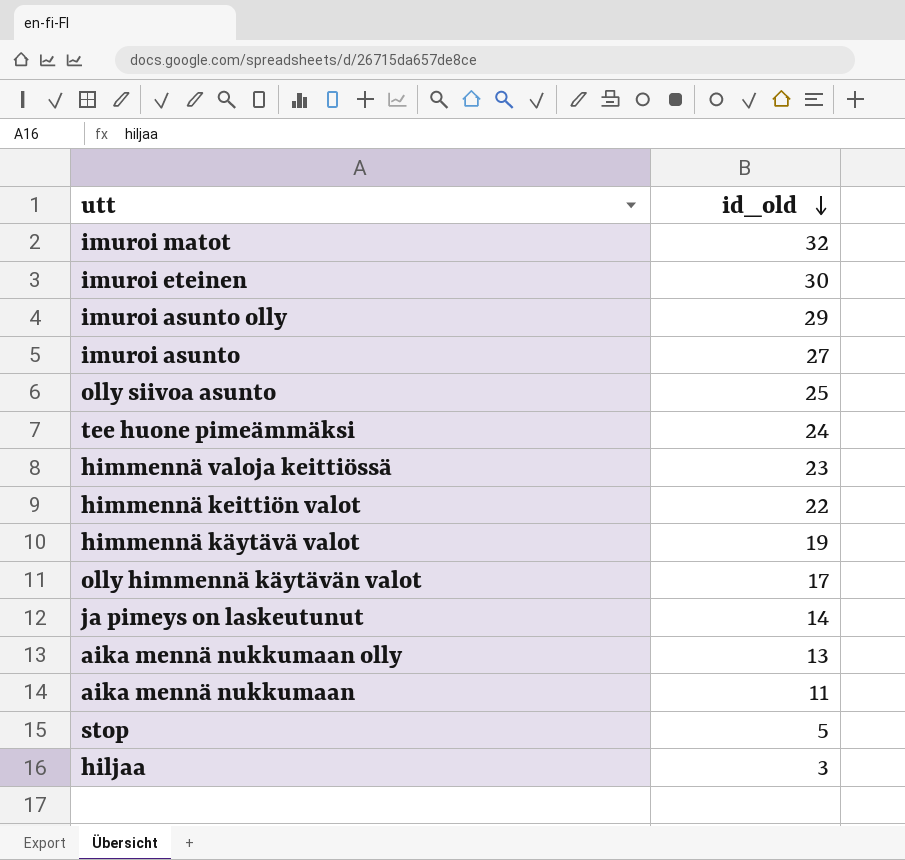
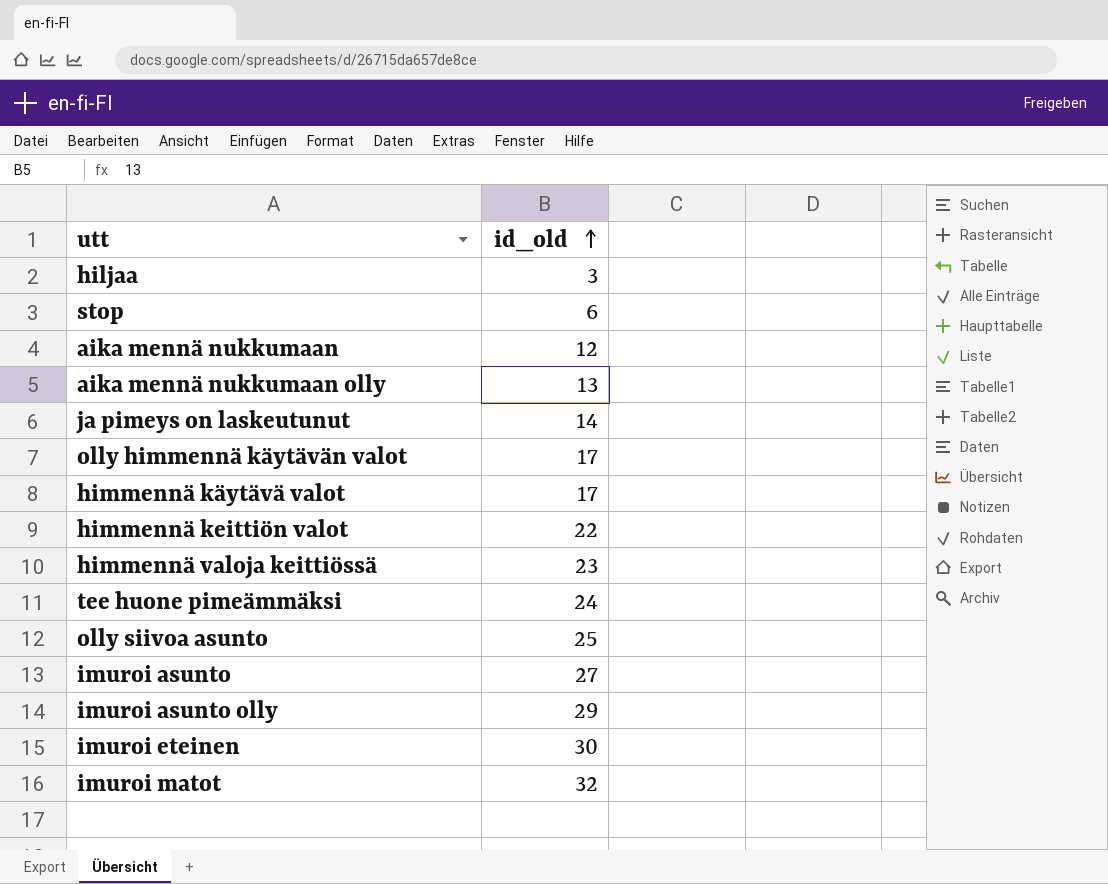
row order: id_old descending -> id_old ascending
stop | id_old: 5 -> 6
aika mennä nukkumaan | id_old: 11 -> 12
himmennä käytävä valot | id_old: 19 -> 17

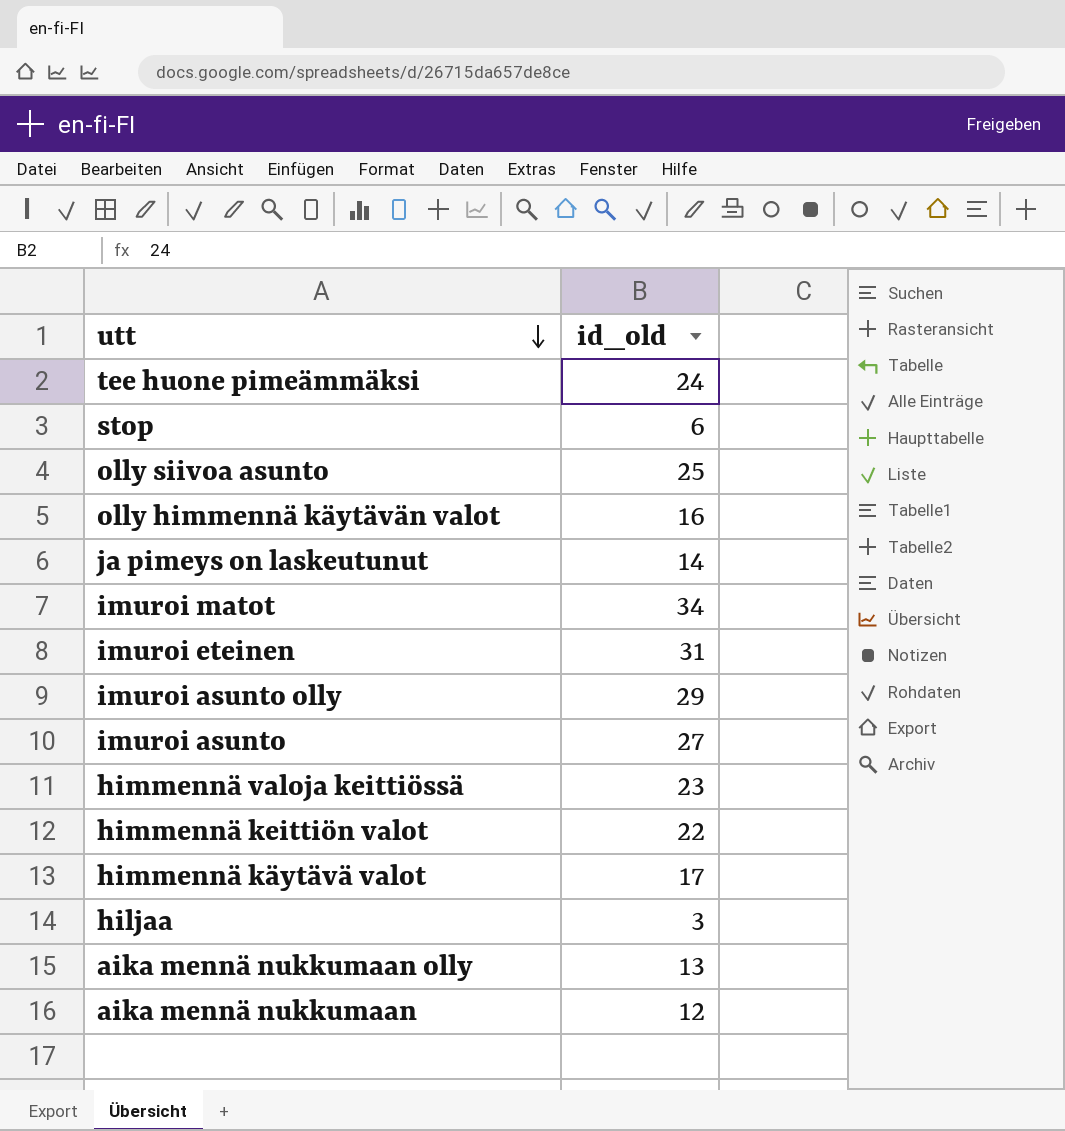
row order: id_old ascending -> utt descending
olly himmennä käytävän valot | id_old: 17 -> 16
imuroi matot | id_old: 32 -> 34
imuroi eteinen | id_old: 30 -> 31

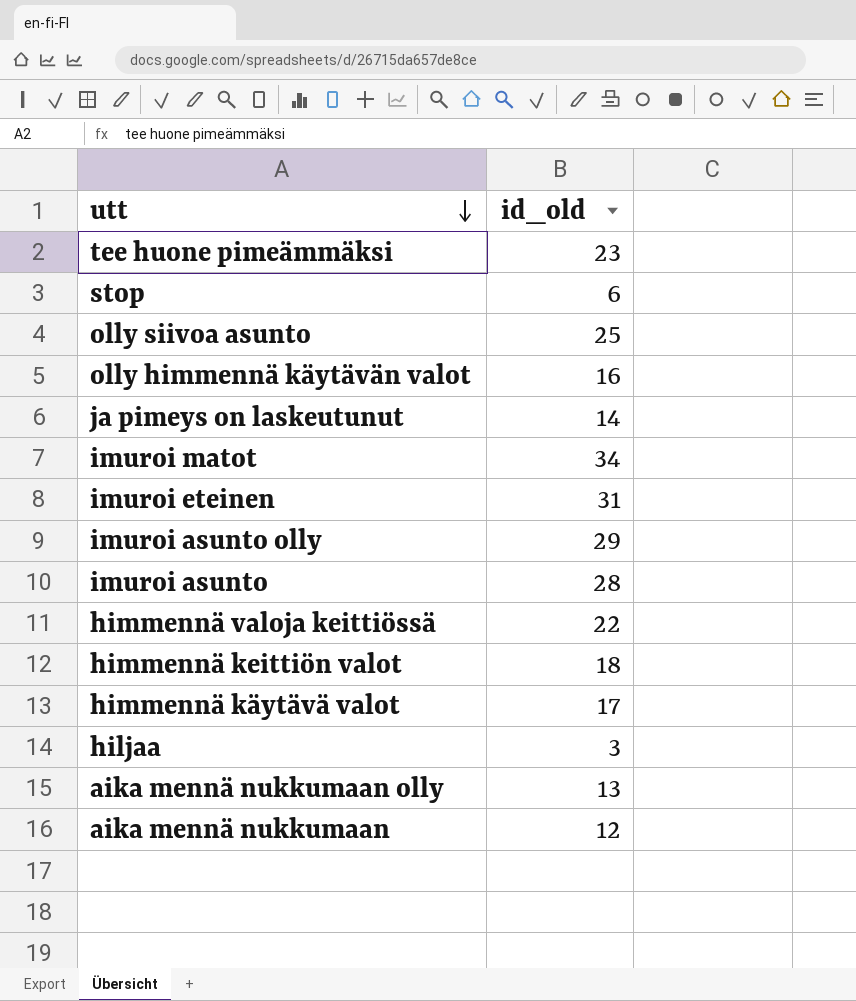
tee huone pimeämmäksi | id_old: 24 -> 23
imuroi asunto | id_old: 27 -> 28
himmennä valoja keittiössä | id_old: 23 -> 22
himmennä keittiön valot | id_old: 22 -> 18

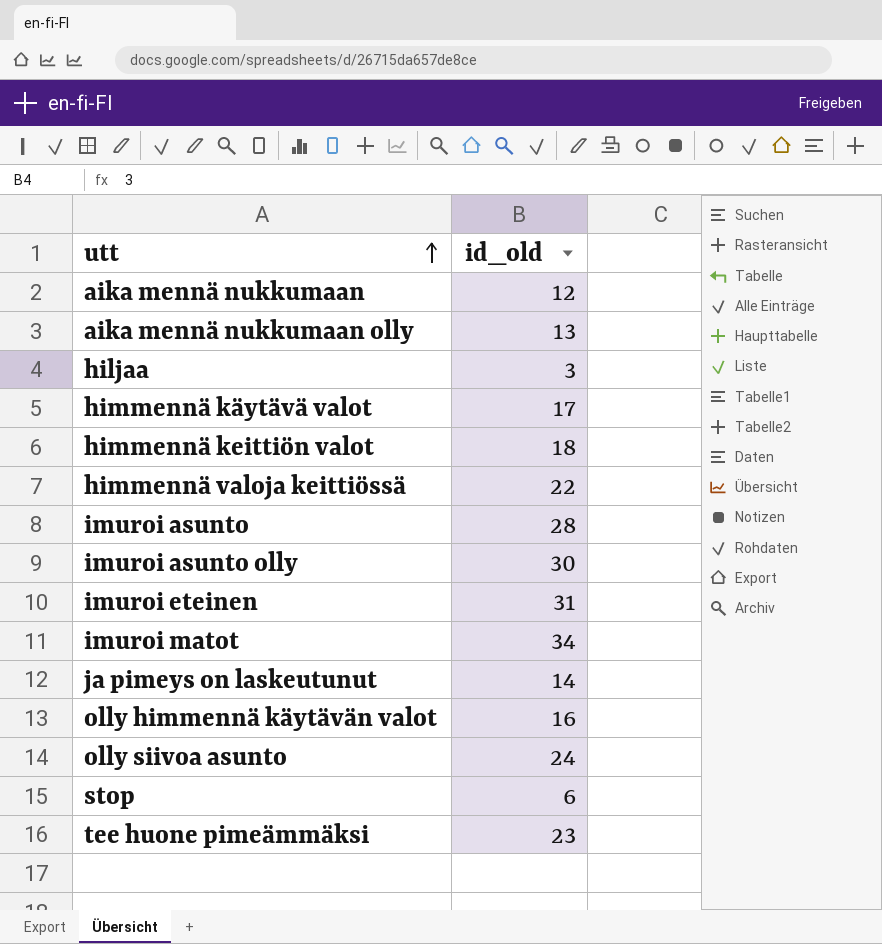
row order: utt descending -> utt ascending
imuroi asunto olly | id_old: 29 -> 30
olly siivoa asunto | id_old: 25 -> 24

